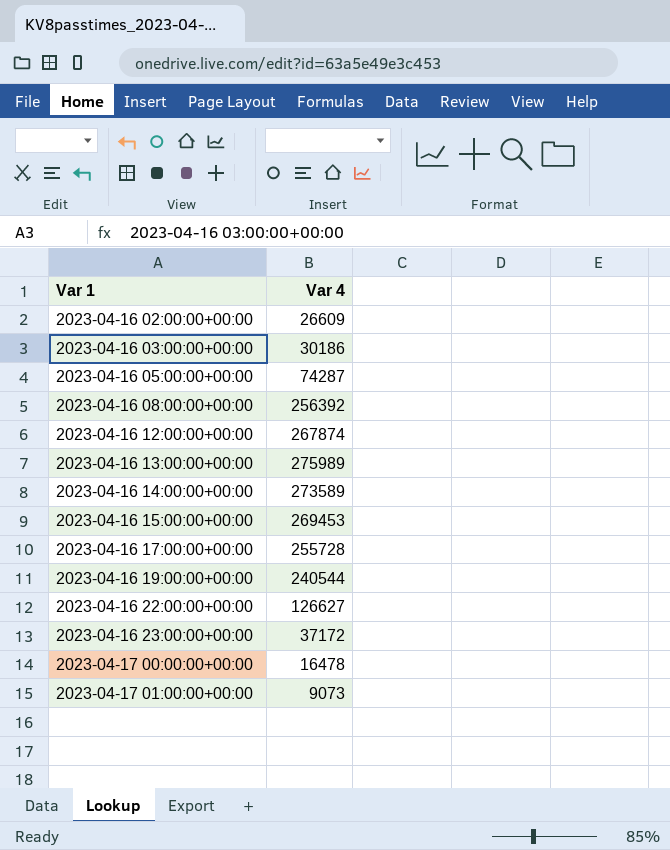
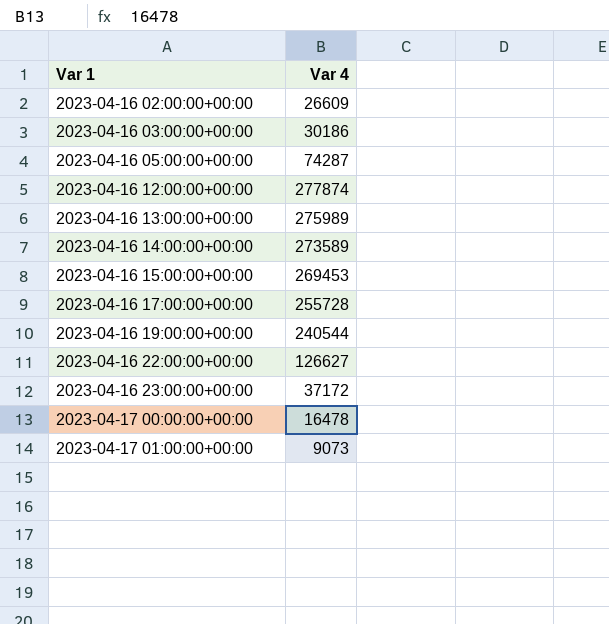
row 2023-04-16 08:00:00+00:00: 256392 -> none
2023-04-16 12:00:00+00:00 | Var 4: 267874 -> 277874

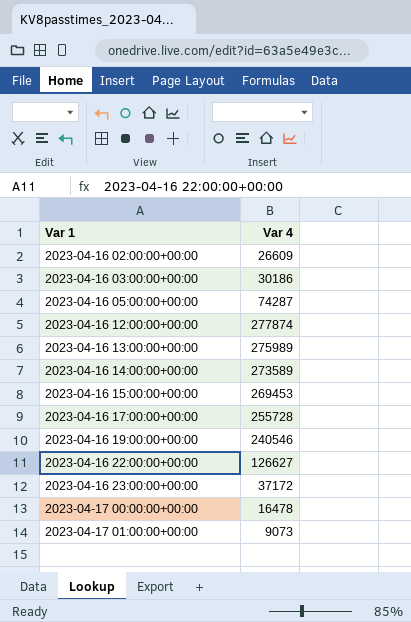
2023-04-16 19:00:00+00:00 | Var 4: 240544 -> 240546

